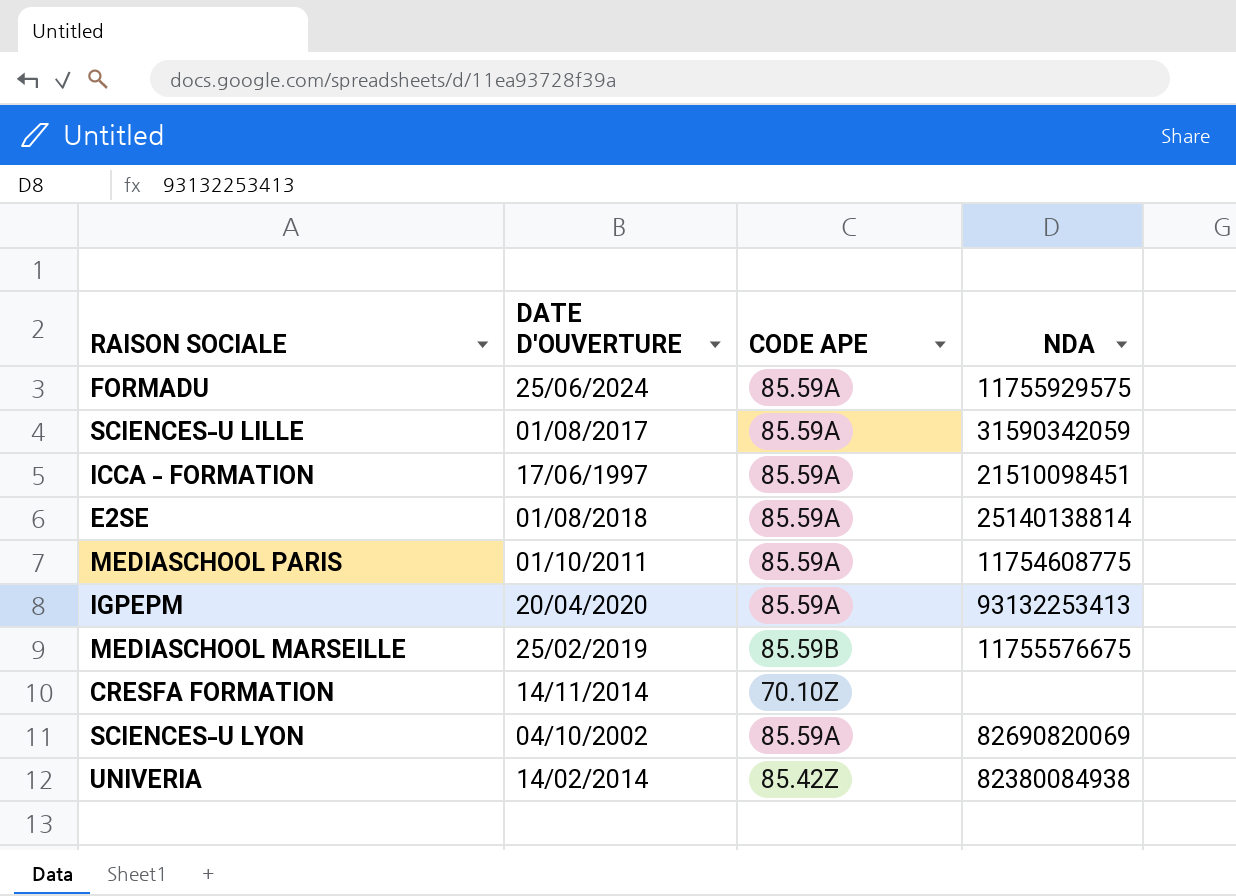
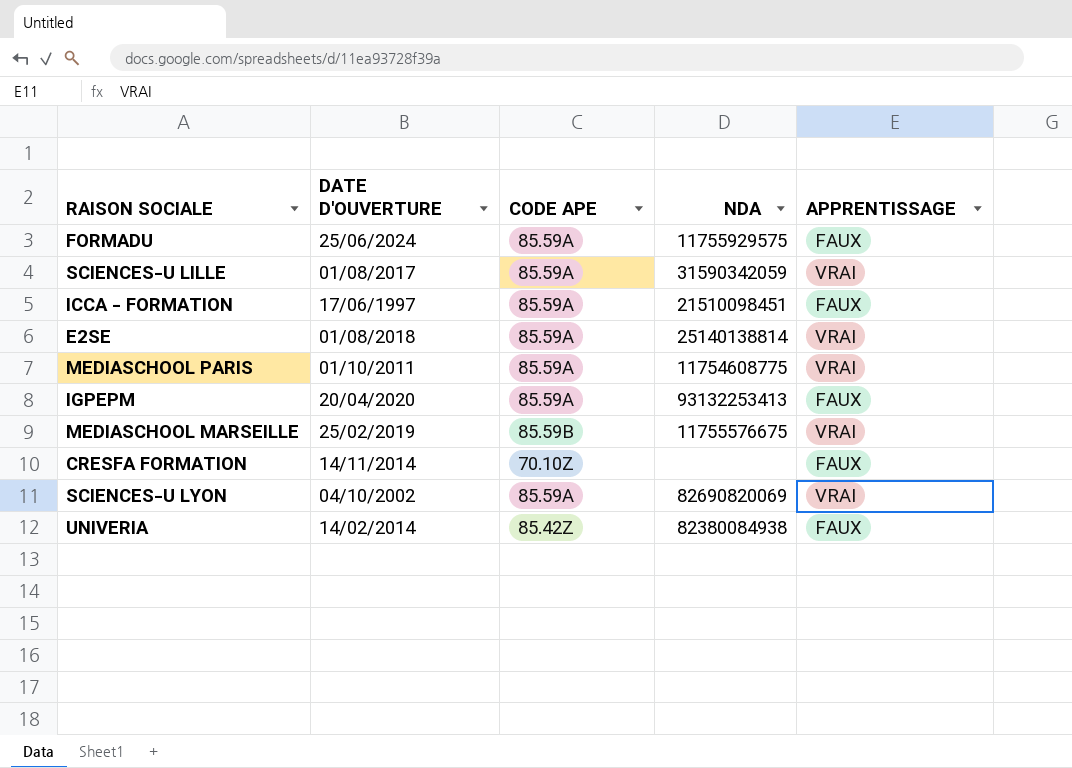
column APPRENTISSAGE | position: none -> 5

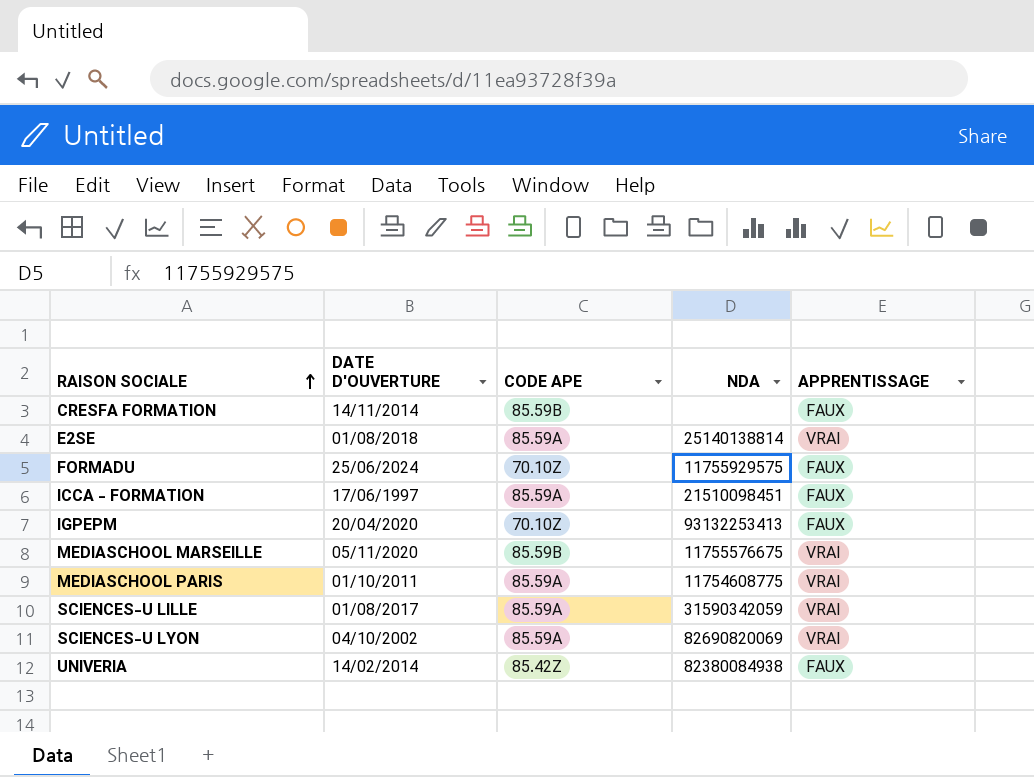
row order: none -> RAISON SOCIALE ascending
CRESFA FORMATION | CODE APE: 70.10Z -> 85.59B
FORMADU | CODE APE: 85.59A -> 70.10Z
IGPEPM | CODE APE: 85.59A -> 70.10Z
MEDIASCHOOL MARSEILLE | DATE D'OUVERTURE: 25/02/2019 -> 05/11/2020

